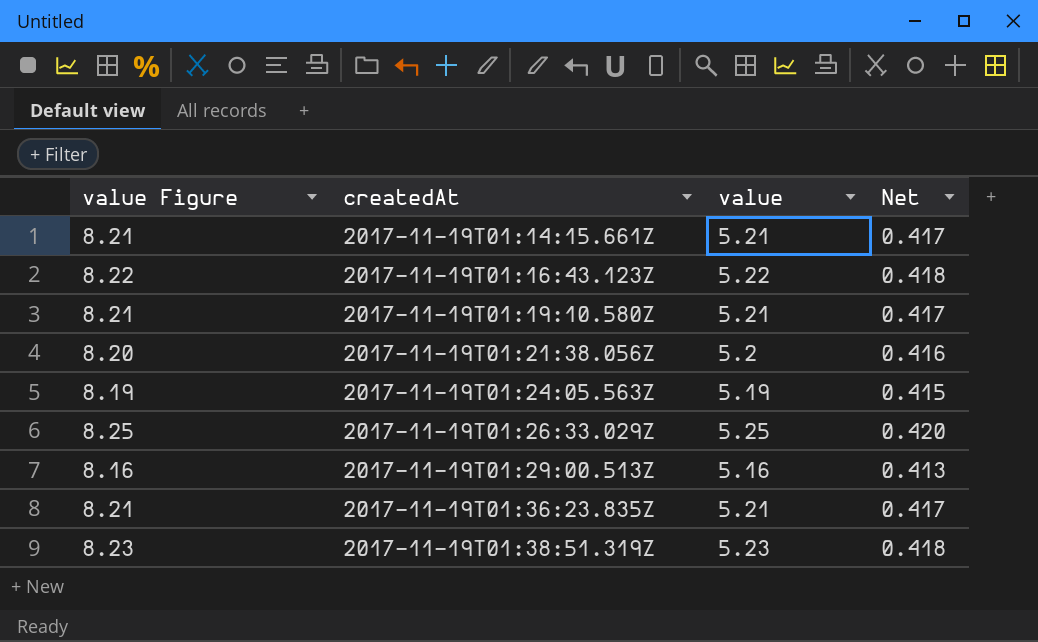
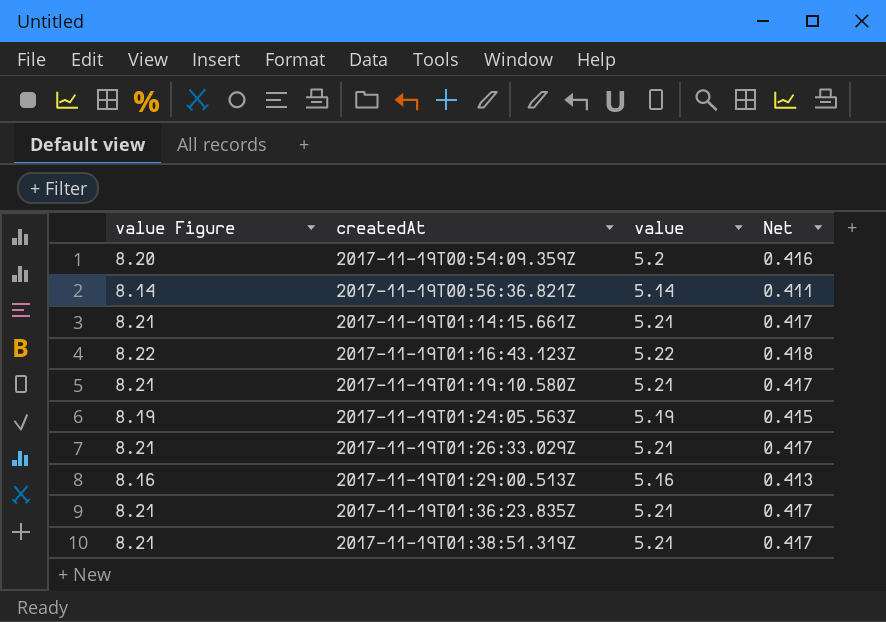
row 2017-11-19T01:21:38.056Z: 8.20 | 5.2 | 0.416 -> none
row 2017-11-19T00:54:09.359Z: none -> 8.20 | 5.2 | 0.416
row 2017-11-19T00:56:36.821Z: none -> 8.14 | 5.14 | 0.411
2017-11-19T01:26:33.029Z | value Figure: 8.25 -> 8.21
2017-11-19T01:26:33.029Z | value: 5.25 -> 5.21
2017-11-19T01:26:33.029Z | Net: 0.420 -> 0.417
2017-11-19T01:38:51.319Z | value Figure: 8.23 -> 8.21
2017-11-19T01:38:51.319Z | value: 5.23 -> 5.21
2017-11-19T01:38:51.319Z | Net: 0.418 -> 0.417

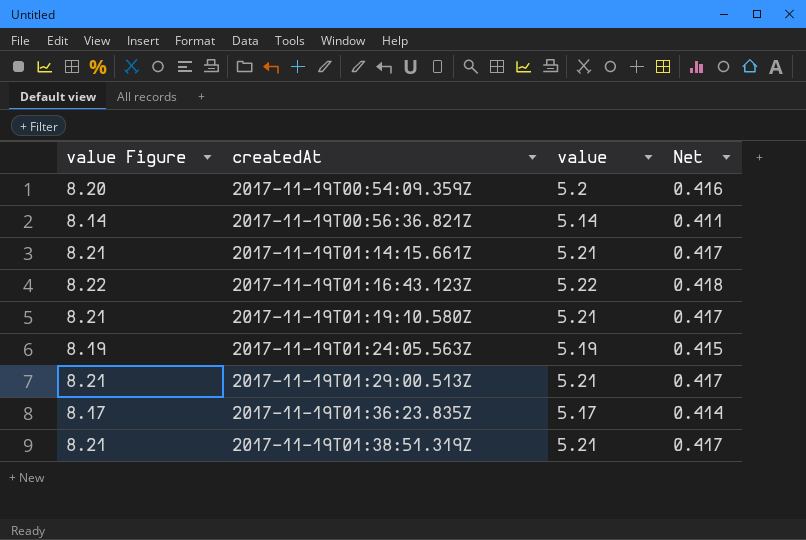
row 2017-11-19T01:26:33.029Z: 8.21 | 5.21 | 0.417 -> none
2017-11-19T01:29:00.513Z | value Figure: 8.16 -> 8.21
2017-11-19T01:29:00.513Z | value: 5.16 -> 5.21
2017-11-19T01:29:00.513Z | Net: 0.413 -> 0.417
2017-11-19T01:36:23.835Z | value Figure: 8.21 -> 8.17
2017-11-19T01:36:23.835Z | value: 5.21 -> 5.17
2017-11-19T01:36:23.835Z | Net: 0.417 -> 0.414

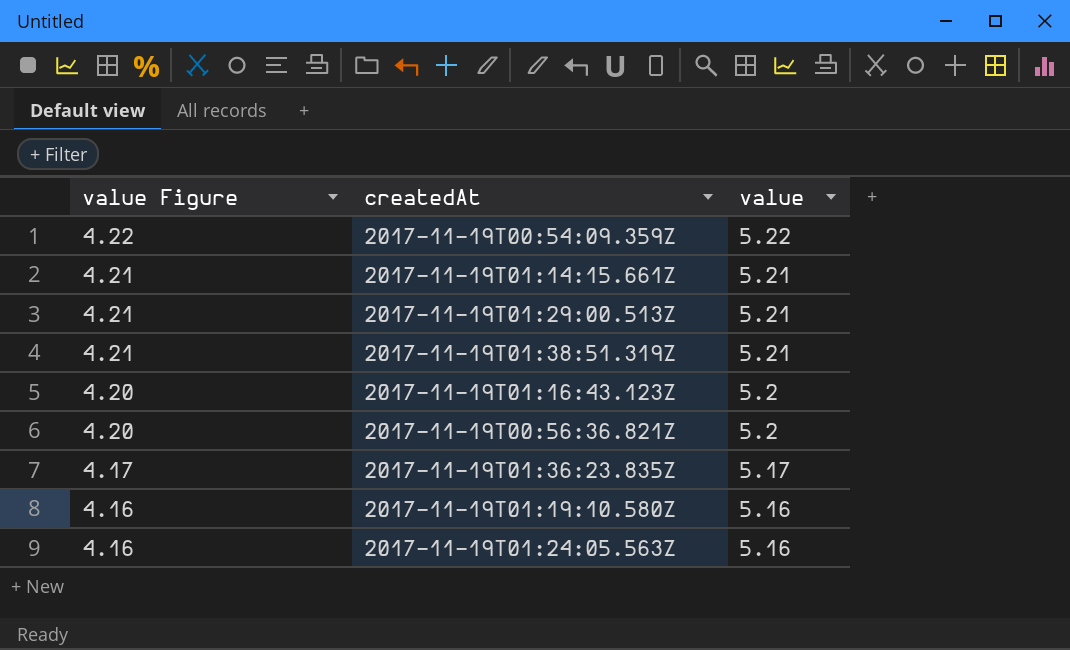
row order: createdAt ascending -> value Figure descending
column Net | formula: [value] * 0.08 -> none
column value Figure | formula: [value] + 3 -> [value] - 1
2017-11-19T00:54:09.359Z | value: 5.2 -> 5.22
2017-11-19T01:16:43.123Z | value: 5.22 -> 5.2
2017-11-19T00:56:36.821Z | value: 5.14 -> 5.2
2017-11-19T01:19:10.580Z | value: 5.21 -> 5.16
2017-11-19T01:24:05.563Z | value: 5.19 -> 5.16

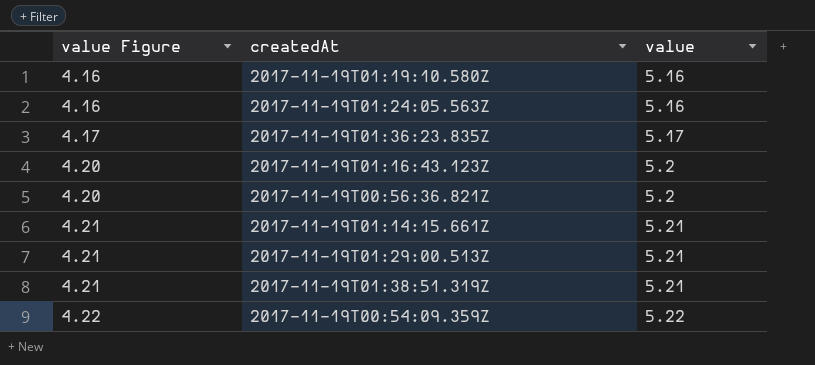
row order: value Figure descending -> value Figure ascending

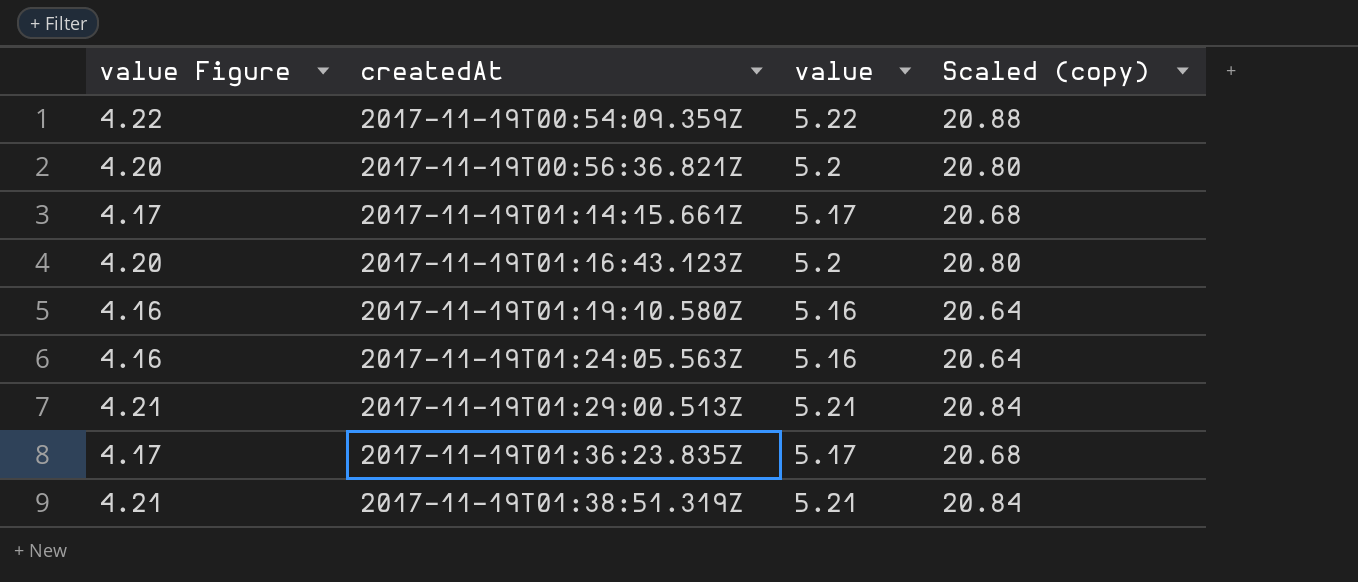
row order: value Figure ascending -> createdAt ascending
column Scaled (copy) | formula: none -> [value] * 4
2017-11-19T01:14:15.661Z | value Figure: 4.21 -> 4.17
2017-11-19T01:14:15.661Z | value: 5.21 -> 5.17

